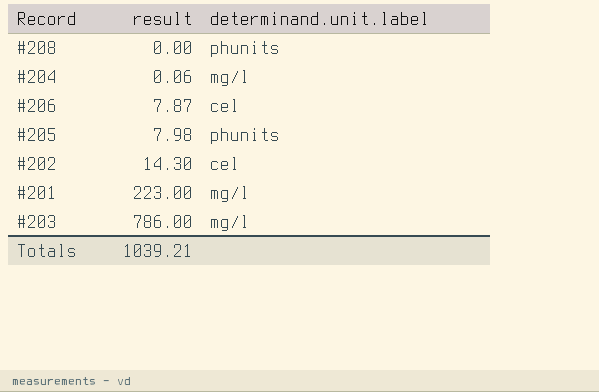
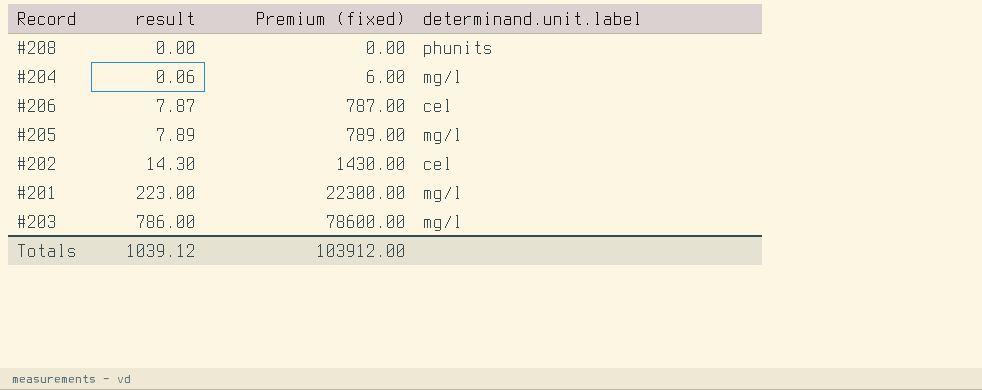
column Premium (fixed) | formula: none -> [result] * 100
#205 | result: 7.98 -> 7.89
#205 | determinand.unit.label: phunits -> mg/l
Totals | result: 1039.21 -> 1039.12

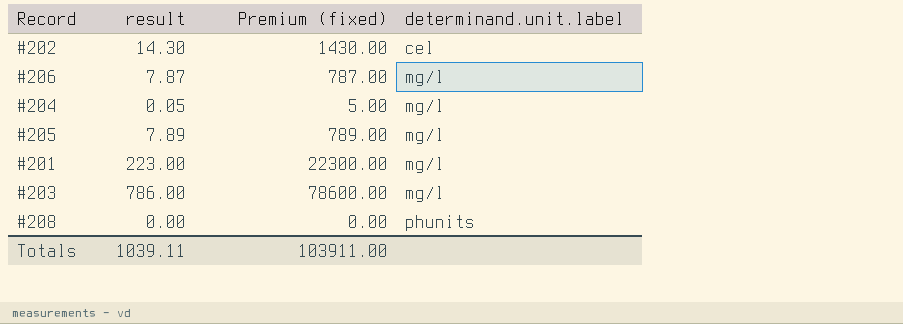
row order: result ascending -> determinand.unit.label ascending
#206 | determinand.unit.label: cel -> mg/l
#204 | result: 0.06 -> 0.05
#204 | Premium (fixed): 6.00 -> 5.00
Totals | result: 1039.12 -> 1039.11
Totals | Premium (fixed): 103912.00 -> 103911.00

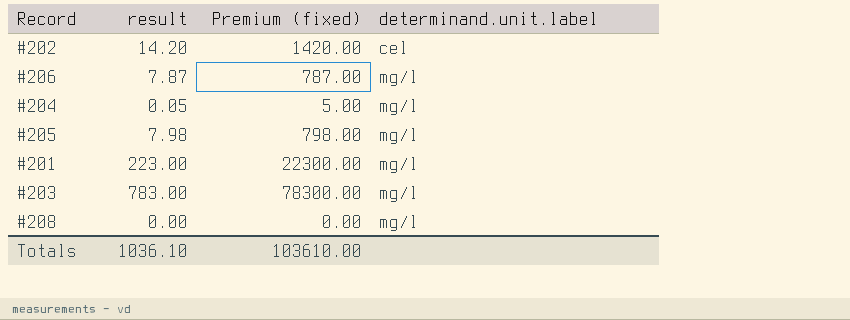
#202 | result: 14.30 -> 14.20
#202 | Premium (fixed): 1430.00 -> 1420.00
#205 | result: 7.89 -> 7.98
#205 | Premium (fixed): 789.00 -> 798.00
#203 | result: 786.00 -> 783.00
#203 | Premium (fixed): 78600.00 -> 78300.00
#208 | determinand.unit.label: phunits -> mg/l
Totals | result: 1039.11 -> 1036.10
Totals | Premium (fixed): 103911.00 -> 103610.00

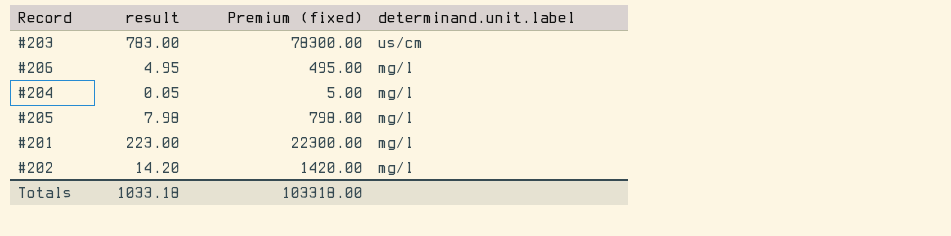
row order: determinand.unit.label ascending -> determinand.unit.label descending
row #208: 0.00 | 0.00 | mg/l -> none
#203 | determinand.unit.label: mg/l -> us/cm
#206 | result: 7.87 -> 4.95
#206 | Premium (fixed): 787.00 -> 495.00
#202 | determinand.unit.label: cel -> mg/l
Totals | result: 1036.10 -> 1033.18
Totals | Premium (fixed): 103610.00 -> 103318.00

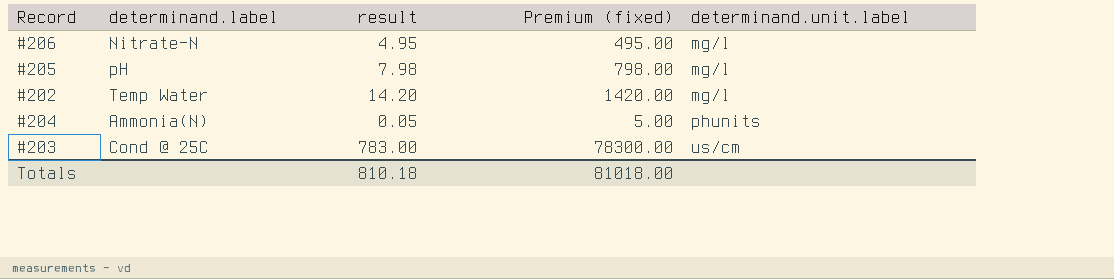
row order: determinand.unit.label descending -> determinand.unit.label ascending
column determinand.label | position: none -> 2
row #201: 223.00 | 22300.00 | mg/l -> none
#204 | determinand.unit.label: mg/l -> phunits
Totals | result: 1033.18 -> 810.18
Totals | Premium (fixed): 103318.00 -> 81018.00

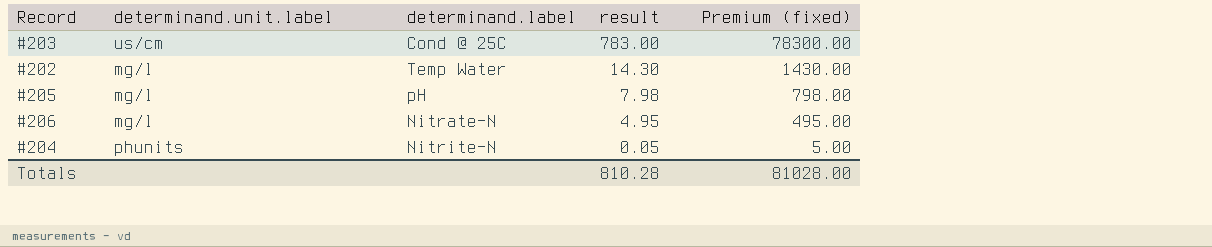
row order: determinand.unit.label ascending -> result descending
column determinand.unit.label | position: 5 -> 2
#202 | result: 14.20 -> 14.30
#202 | Premium (fixed): 1420.00 -> 1430.00
#204 | determinand.label: Ammonia(N) -> Nitrite-N
Totals | result: 810.18 -> 810.28
Totals | Premium (fixed): 81018.00 -> 81028.00

